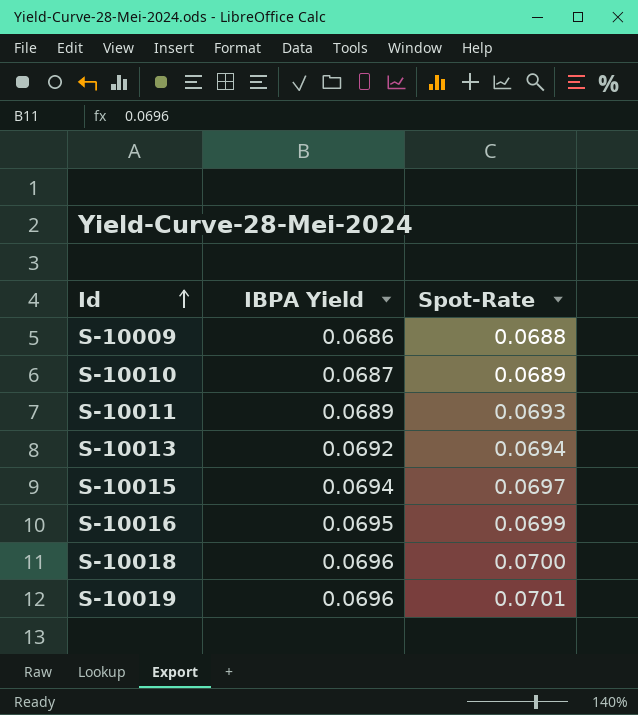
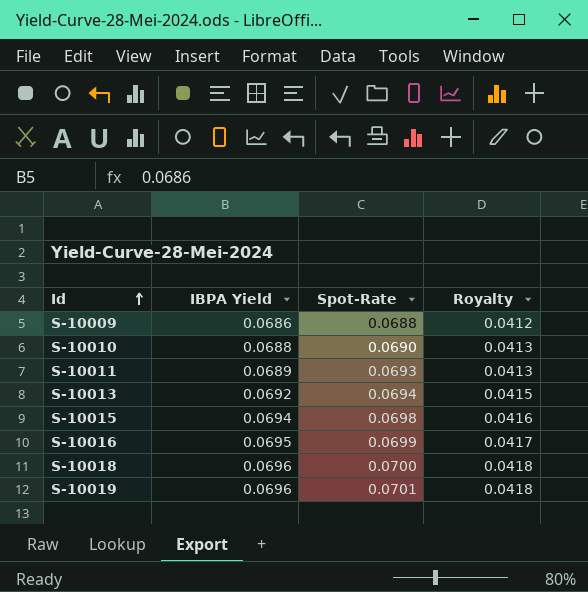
column Royalty | formula: none -> [IBPA Yield] * 0.6
S-10010 | IBPA Yield: 0.0687 -> 0.0688
S-10010 | Spot-Rate: 0.0689 -> 0.0690
S-10015 | Spot-Rate: 0.0697 -> 0.0698

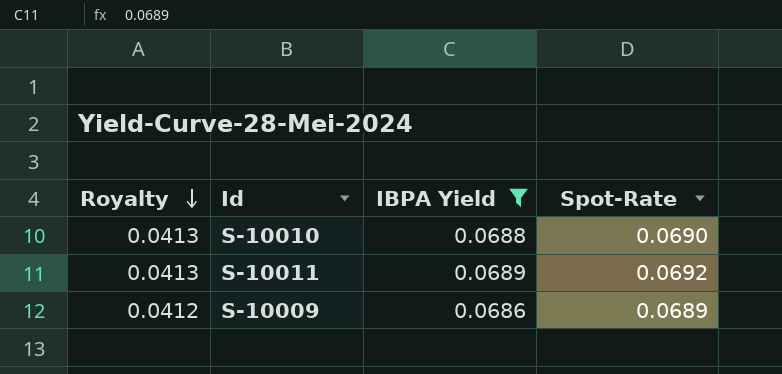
filter: none -> IBPA Yield <= 0.0689
row order: Id ascending -> Royalty descending
column Royalty | position: 4 -> 1
S-10011 | Spot-Rate: 0.0693 -> 0.0692
S-10009 | Spot-Rate: 0.0688 -> 0.0689

